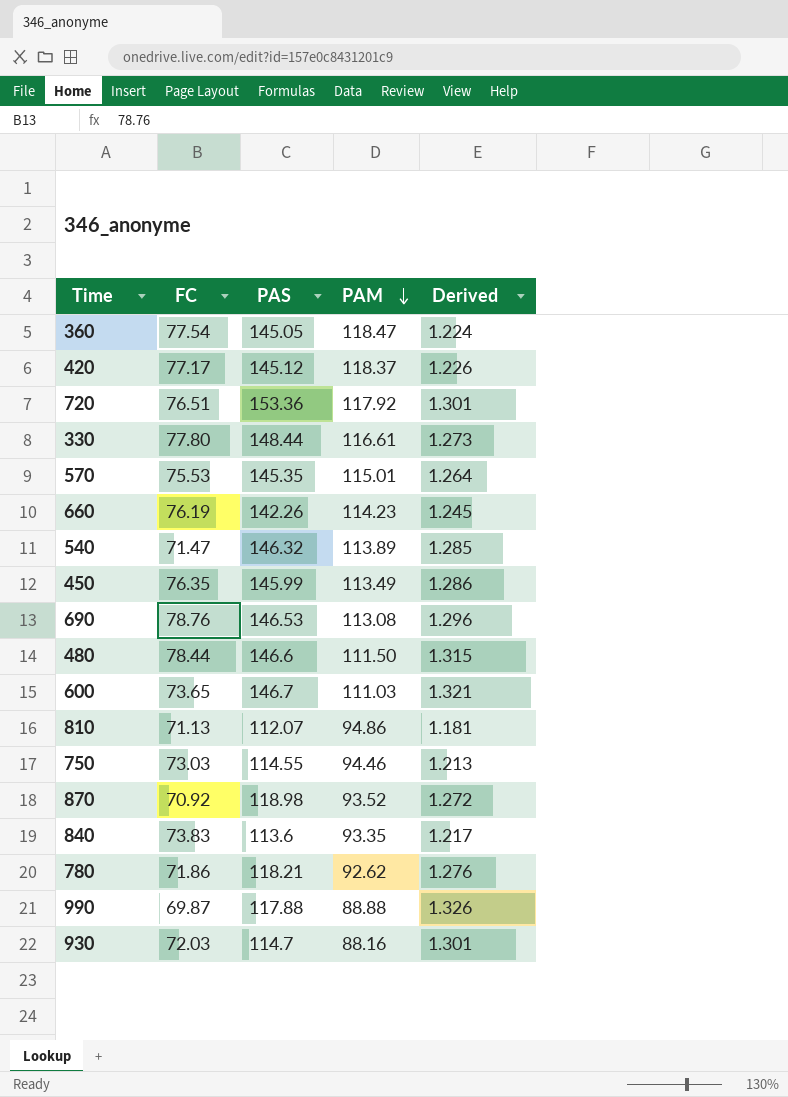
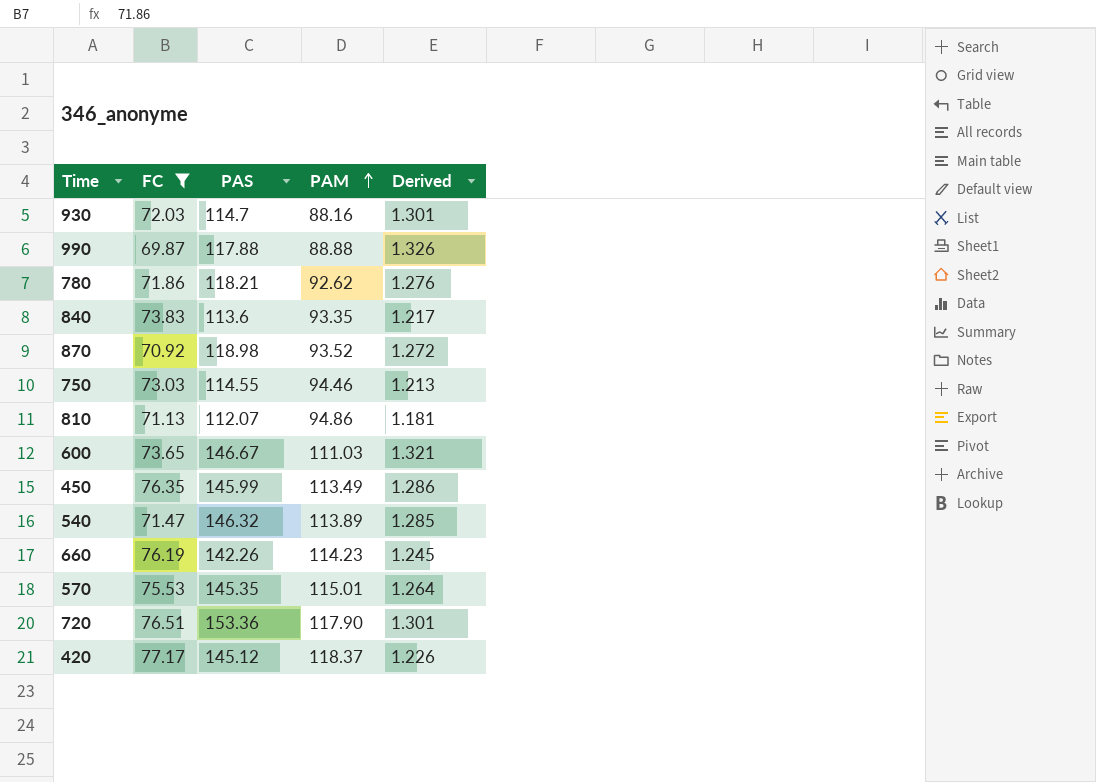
filter: none -> FC <= 77.17
row order: PAM descending -> PAM ascending
600 | PAS: 146.7 -> 146.67
720 | PAM: 117.92 -> 117.90

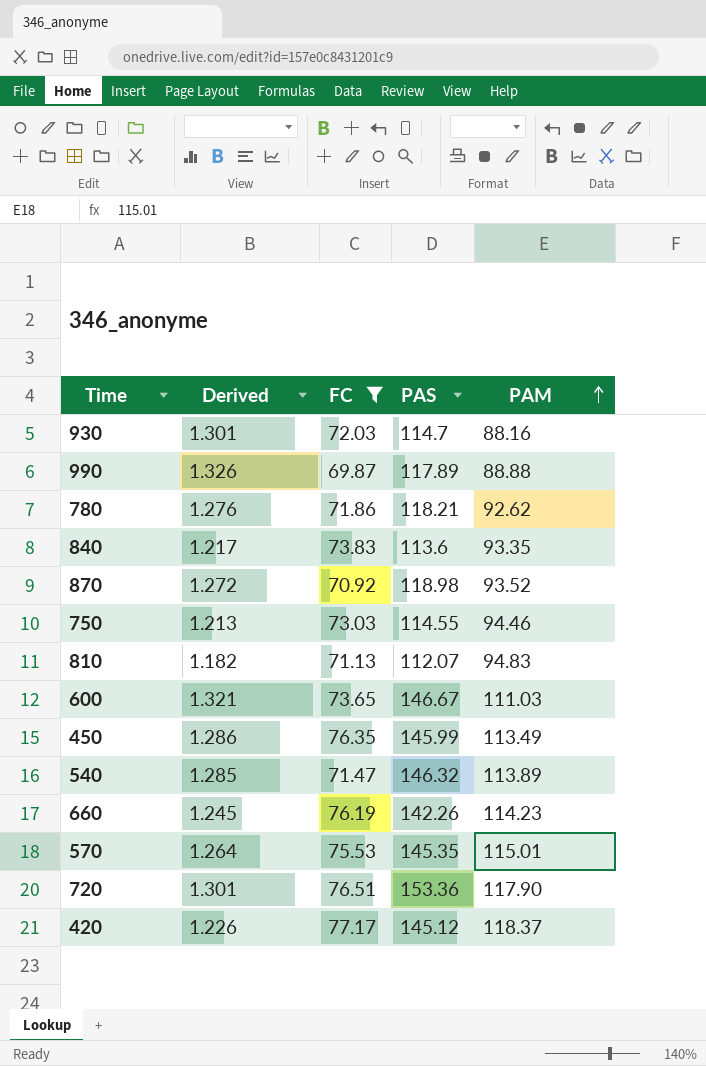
column Derived | position: 5 -> 2
990 | PAS: 117.88 -> 117.89
810 | Derived: 1.181 -> 1.182
810 | PAM: 94.86 -> 94.83

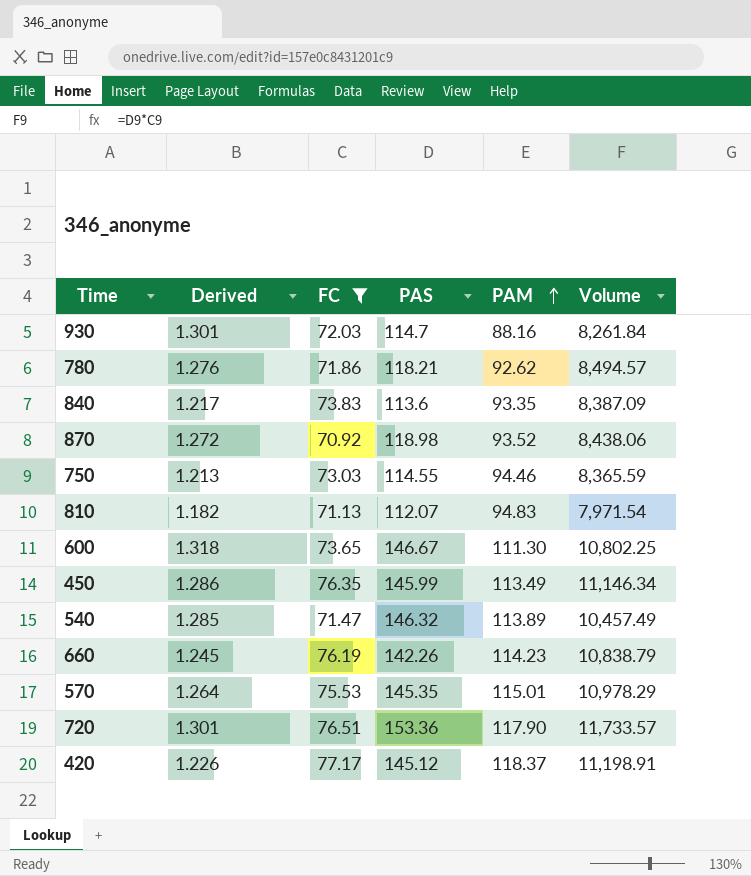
column Volume | formula: none -> [FC] * [PAS]
row 990: 1.326 | 69.87 | 117.89 | 88.88 -> none
600 | Derived: 1.321 -> 1.318
600 | PAM: 111.03 -> 111.30

